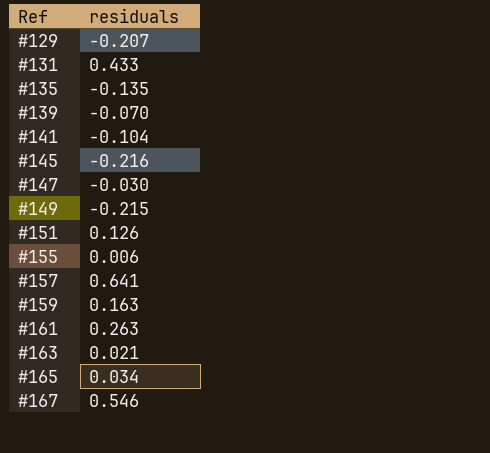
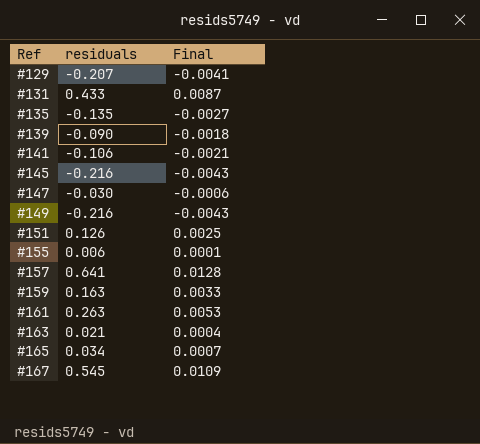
column Final | formula: none -> [residuals] * 0.02
#139 | residuals: -0.070 -> -0.090
#141 | residuals: -0.104 -> -0.106
#149 | residuals: -0.215 -> -0.216
#167 | residuals: 0.546 -> 0.545

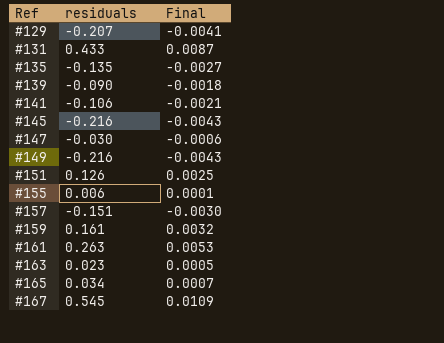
#157 | residuals: 0.641 -> -0.151
#157 | Final: 0.0128 -> -0.0030
#159 | residuals: 0.163 -> 0.161
#159 | Final: 0.0033 -> 0.0032
#163 | residuals: 0.021 -> 0.023
#163 | Final: 0.0004 -> 0.0005

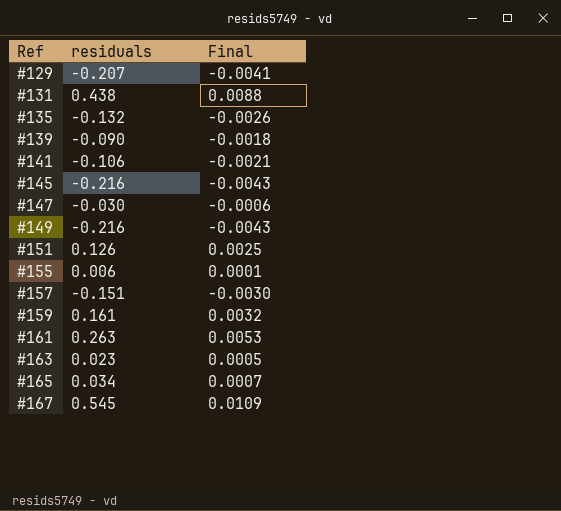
#131 | residuals: 0.433 -> 0.438
#131 | Final: 0.0087 -> 0.0088
#135 | residuals: -0.135 -> -0.132
#135 | Final: -0.0027 -> -0.0026

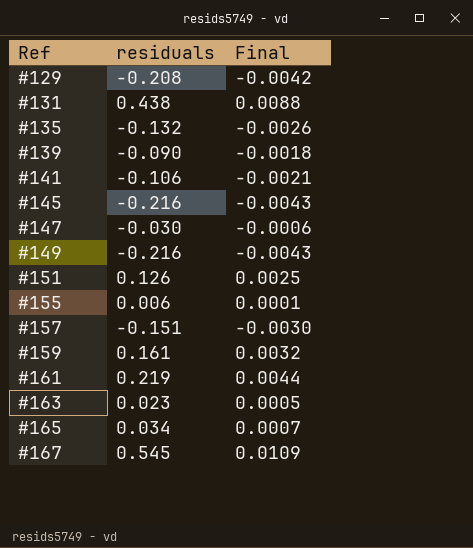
#129 | residuals: -0.207 -> -0.208
#129 | Final: -0.0041 -> -0.0042
#161 | residuals: 0.263 -> 0.219
#161 | Final: 0.0053 -> 0.0044

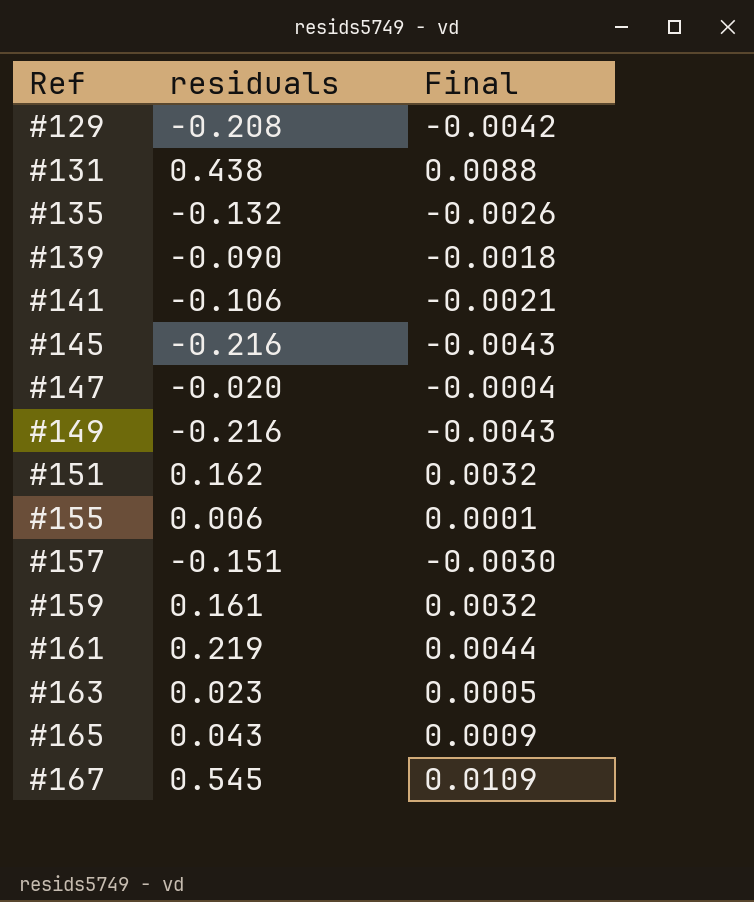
#147 | residuals: -0.030 -> -0.020
#147 | Final: -0.0006 -> -0.0004
#151 | residuals: 0.126 -> 0.162
#151 | Final: 0.0025 -> 0.0032
#165 | residuals: 0.034 -> 0.043
#165 | Final: 0.0007 -> 0.0009

